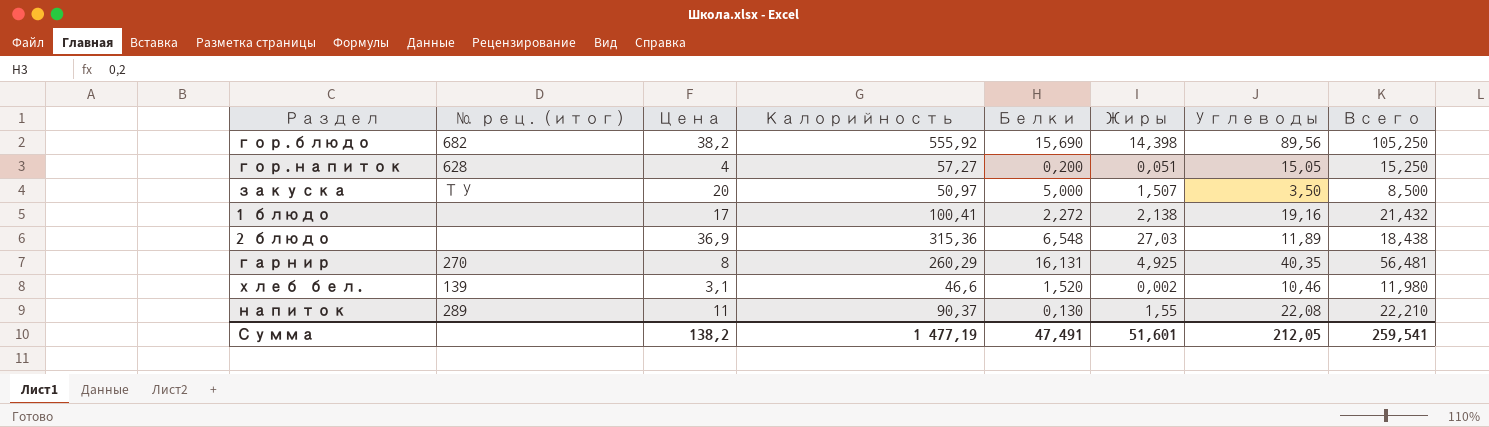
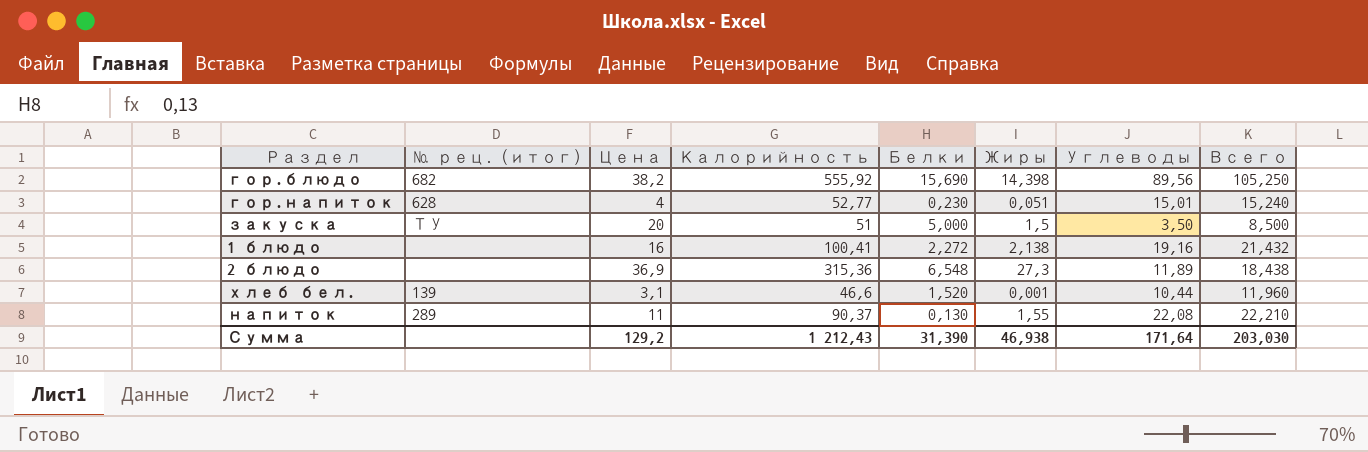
row гарнир: 270 | 8 | 260,29 | 16,131 | 4,925 | 40,35 | 56,481 -> none
гор.напиток | Калорийность: 57,27 -> 52,77
гор.напиток | Белки: 0,200 -> 0,230
гор.напиток | Углеводы: 15,05 -> 15,01
гор.напиток | Всего: 15,250 -> 15,240
закуска | Калорийность: 50,97 -> 51
закуска | Жиры: 1,507 -> 1,5
1 блюдо | Цена: 17 -> 16
2 блюдо | Жиры: 27,03 -> 27,3
хлеб бел. | Жиры: 0,002 -> 0,001
хлеб бел. | Углеводы: 10,46 -> 10,44
хлеб бел. | Всего: 11,980 -> 11,960
Сумма | Цена: 138,2 -> 129,2
Сумма | Калорийность: 1 477,19 -> 1 212,43
Сумма | Белки: 47,491 -> 31,390
Сумма | Жиры: 51,601 -> 46,938
Сумма | Углеводы: 212,05 -> 171,64
Сумма | Всего: 259,541 -> 203,030

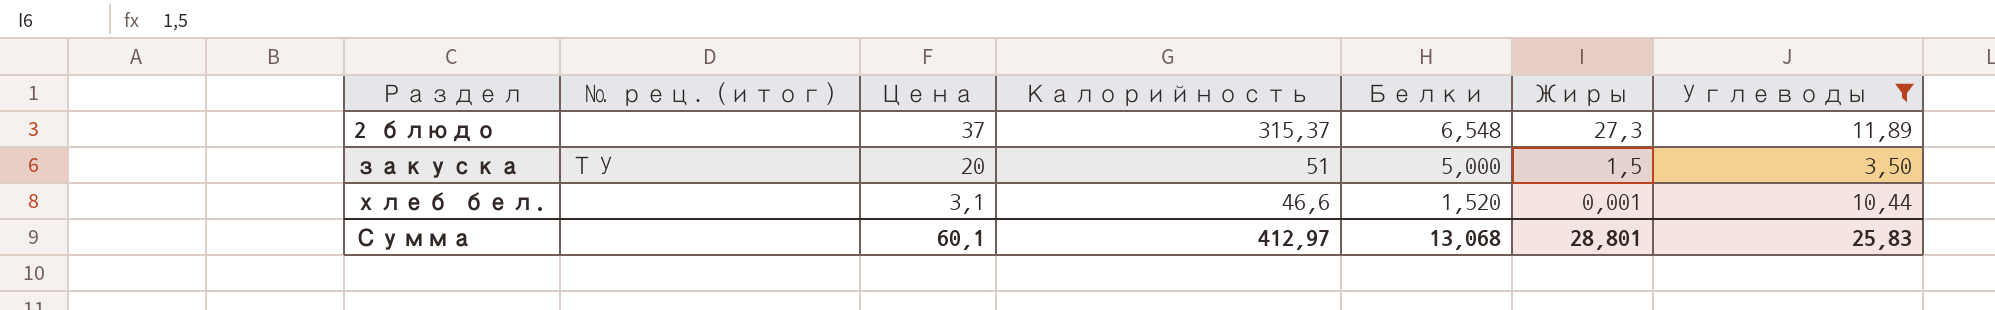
filter: none -> Углеводы <= 11,89
row order: none -> Раздел ascending
column Всего | formula: [Белки] + [Углеводы] -> none
2 блюдо | Цена: 36,9 -> 37
2 блюдо | Калорийность: 315,36 -> 315,37
хлеб бел. | № рец. (итог): 139 -> none
Сумма | Цена: 129,2 -> 60,1
Сумма | Калорийность: 1 212,43 -> 412,97
Сумма | Белки: 31,390 -> 13,068
Сумма | Жиры: 46,938 -> 28,801
Сумма | Углеводы: 171,64 -> 25,83

